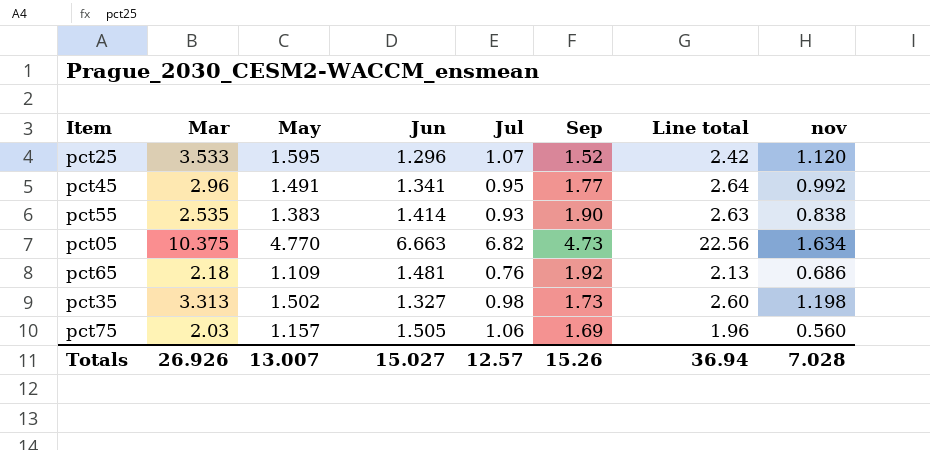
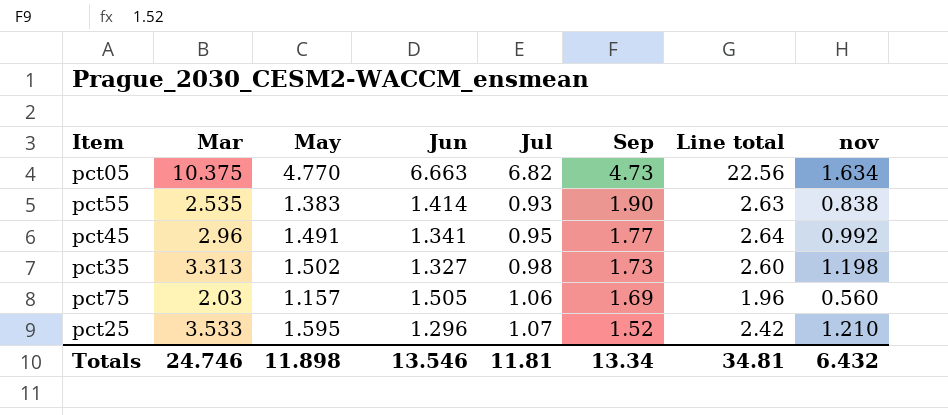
row order: none -> Sep descending
row pct65: 2.18 | 1.109 | 1.481 | 0.76 | 1.92 | 2.13 | 0.686 -> none
pct25 | nov: 1.120 -> 1.210
Totals | Mar: 26.926 -> 24.746
Totals | May: 13.007 -> 11.898
Totals | Jun: 15.027 -> 13.546
Totals | Jul: 12.57 -> 11.81
Totals | Sep: 15.26 -> 13.34
Totals | Line total: 36.94 -> 34.81
Totals | nov: 7.028 -> 6.432

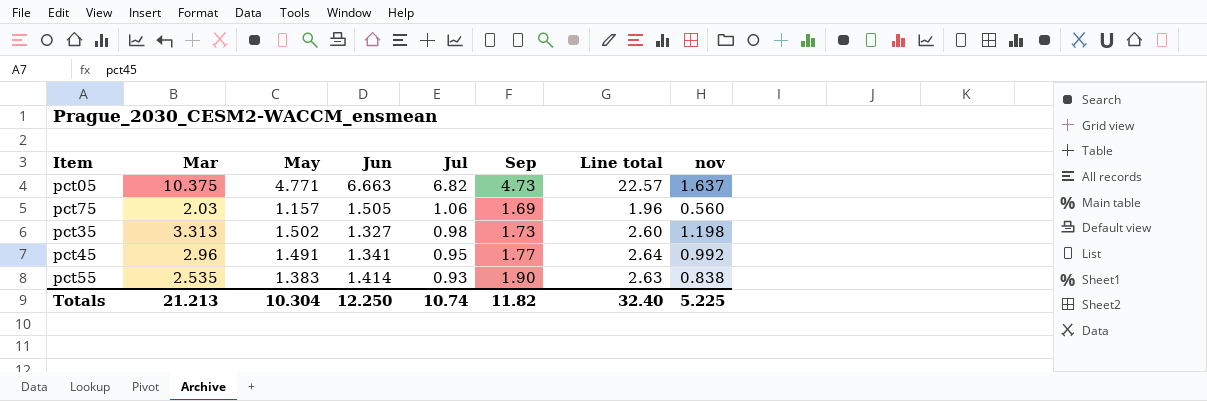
row order: Sep descending -> Jul descending
row pct25: 3.533 | 1.595 | 1.296 | 1.07 | 1.52 | 2.42 | 1.210 -> none
pct05 | May: 4.770 -> 4.771
pct05 | Line total: 22.56 -> 22.57
pct05 | nov: 1.634 -> 1.637
Totals | Mar: 24.746 -> 21.213
Totals | May: 11.898 -> 10.304
Totals | Jun: 13.546 -> 12.250
Totals | Jul: 11.81 -> 10.74
Totals | Sep: 13.34 -> 11.82
Totals | Line total: 34.81 -> 32.40
Totals | nov: 6.432 -> 5.225

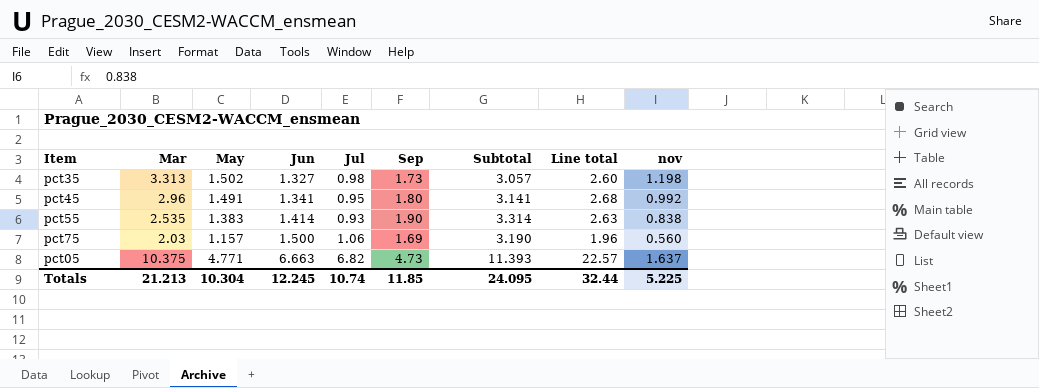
row order: Jul descending -> Jun ascending
column Subtotal | formula: none -> [Jun] + [Sep]
pct45 | Sep: 1.77 -> 1.80
pct45 | Line total: 2.64 -> 2.68
pct75 | Jun: 1.505 -> 1.500
Totals | Jun: 12.250 -> 12.245
Totals | Sep: 11.82 -> 11.85
Totals | Line total: 32.40 -> 32.44

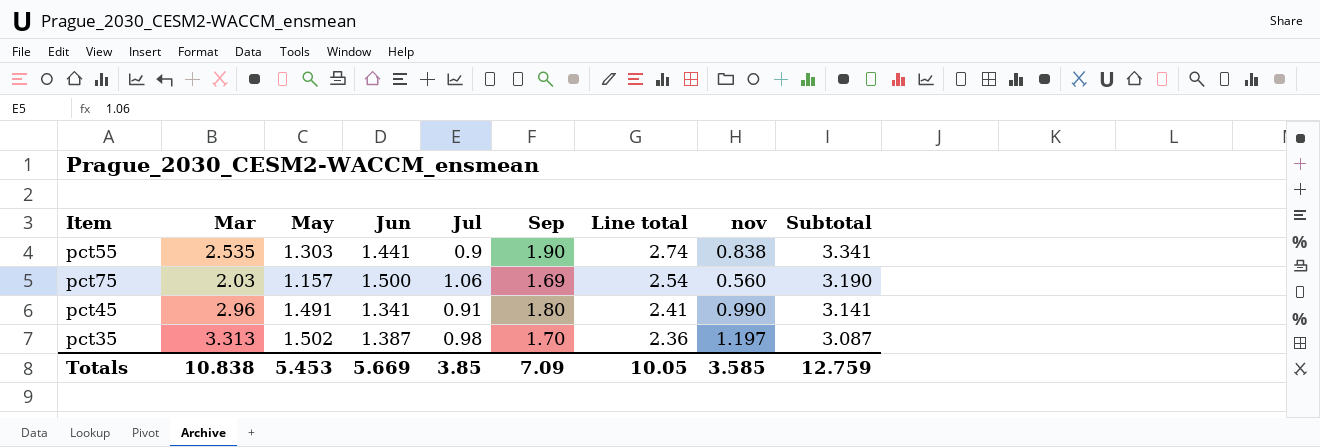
row order: Jun ascending -> Line total descending
column Line total | formula: [May] * [Sep] -> [Jun] * [Sep]
column Subtotal | position: 7 -> 9
row pct05: 10.375 | 4.771 | 6.663 | 6.82 | 4.73 | 11.393 | 22.57 | 1.637 -> none
pct55 | May: 1.383 -> 1.303
pct55 | Jun: 1.414 -> 1.441
pct55 | Jul: 0.93 -> 0.9
pct55 | Subtotal: 3.314 -> 3.341
pct45 | Jul: 0.95 -> 0.91
pct45 | nov: 0.992 -> 0.990
pct35 | Jun: 1.327 -> 1.387
pct35 | Sep: 1.73 -> 1.70
pct35 | nov: 1.198 -> 1.197
pct35 | Subtotal: 3.057 -> 3.087
Totals | Mar: 21.213 -> 10.838
Totals | May: 10.304 -> 5.453
Totals | Jun: 12.245 -> 5.669
Totals | Jul: 10.74 -> 3.85
Totals | Sep: 11.85 -> 7.09
Totals | Line total: 32.44 -> 10.05
Totals | nov: 5.225 -> 3.585
Totals | Subtotal: 24.095 -> 12.759

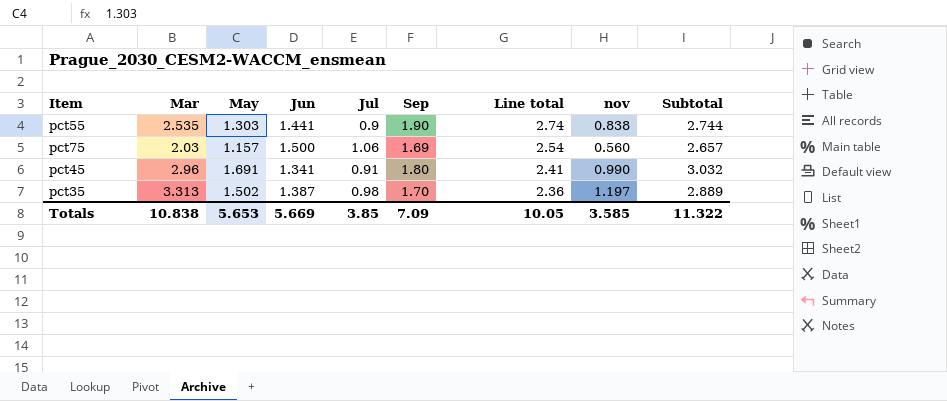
column Subtotal | formula: [Jun] + [Sep] -> [May] + [Jun]
pct45 | May: 1.491 -> 1.691
Totals | May: 5.453 -> 5.653
Totals | Subtotal: 12.759 -> 11.322

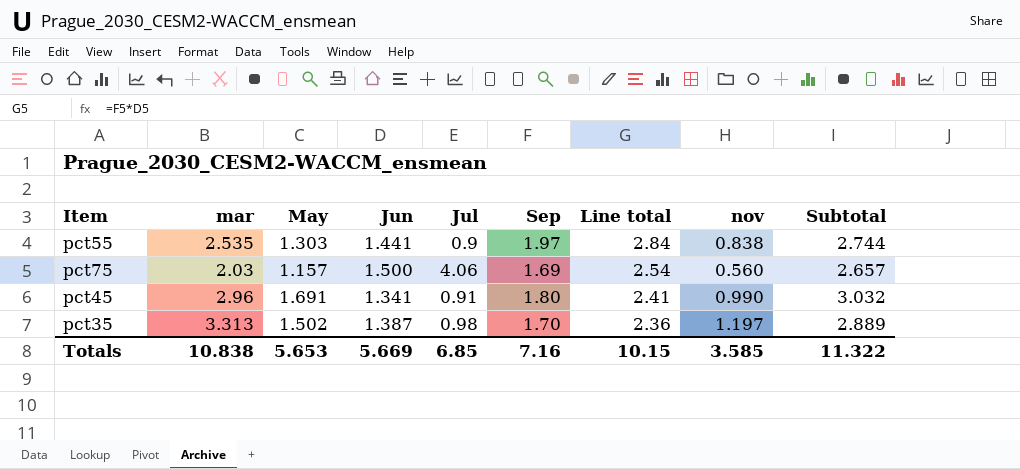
column name: Mar -> mar
pct55 | Sep: 1.90 -> 1.97
pct55 | Line total: 2.74 -> 2.84
pct75 | Jul: 1.06 -> 4.06
Totals | Jul: 3.85 -> 6.85
Totals | Sep: 7.09 -> 7.16
Totals | Line total: 10.05 -> 10.15

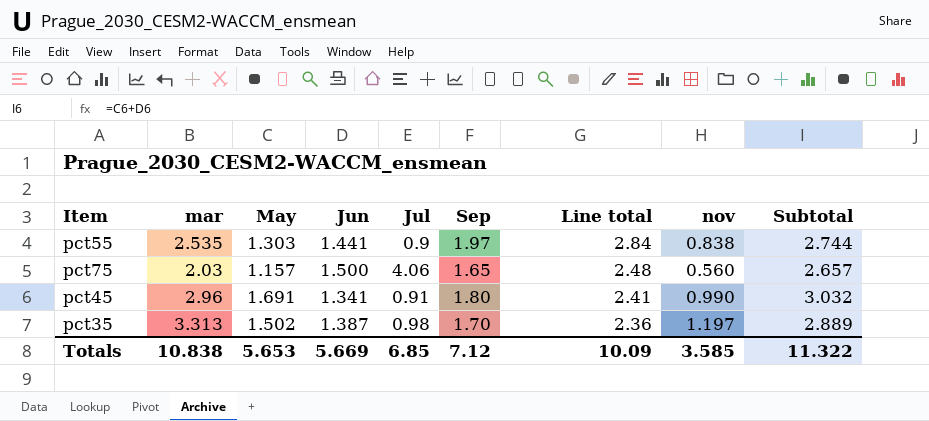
pct75 | Sep: 1.69 -> 1.65
pct75 | Line total: 2.54 -> 2.48
Totals | Sep: 7.16 -> 7.12
Totals | Line total: 10.15 -> 10.09

